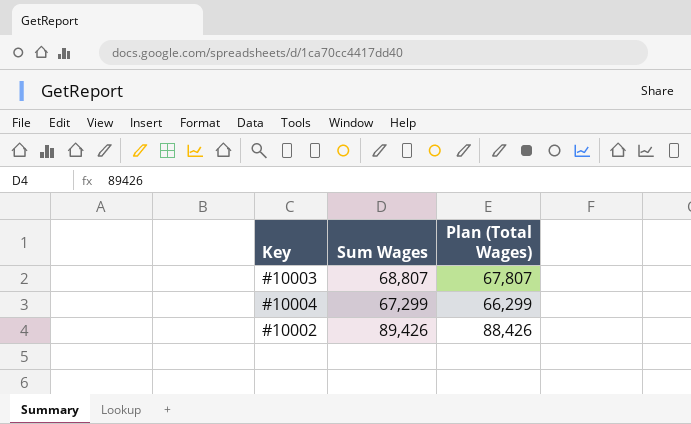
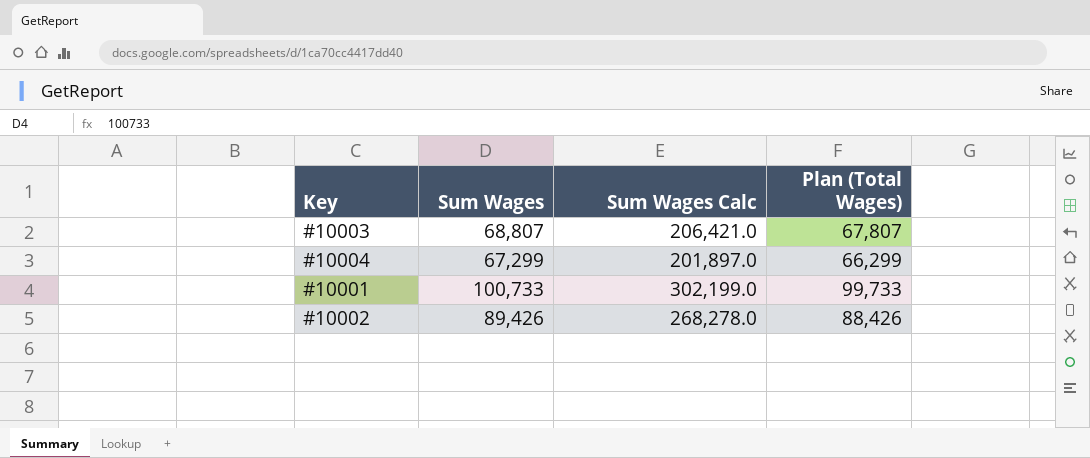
column Sum Wages Calc | formula: none -> [Sum Wages] * 3
row #10001: none -> 100,733 | 302,199.0 | 99,733

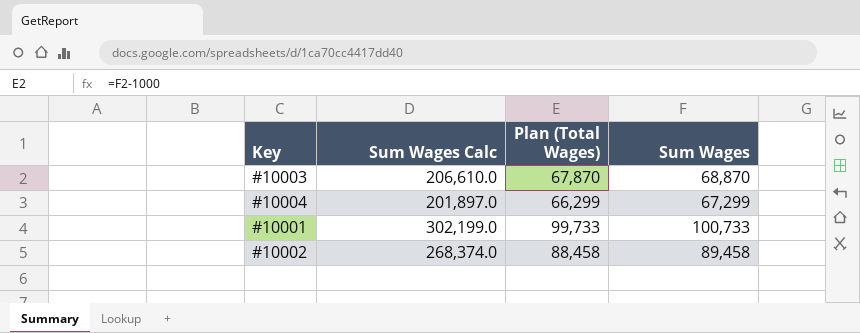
column Sum Wages | position: 2 -> 4
#10003 | Sum Wages Calc: 206,421.0 -> 206,610.0
#10003 | Plan (Total Wages): 67,807 -> 67,870
#10003 | Sum Wages: 68,807 -> 68,870
#10002 | Sum Wages Calc: 268,278.0 -> 268,374.0
#10002 | Plan (Total Wages): 88,426 -> 88,458
#10002 | Sum Wages: 89,426 -> 89,458

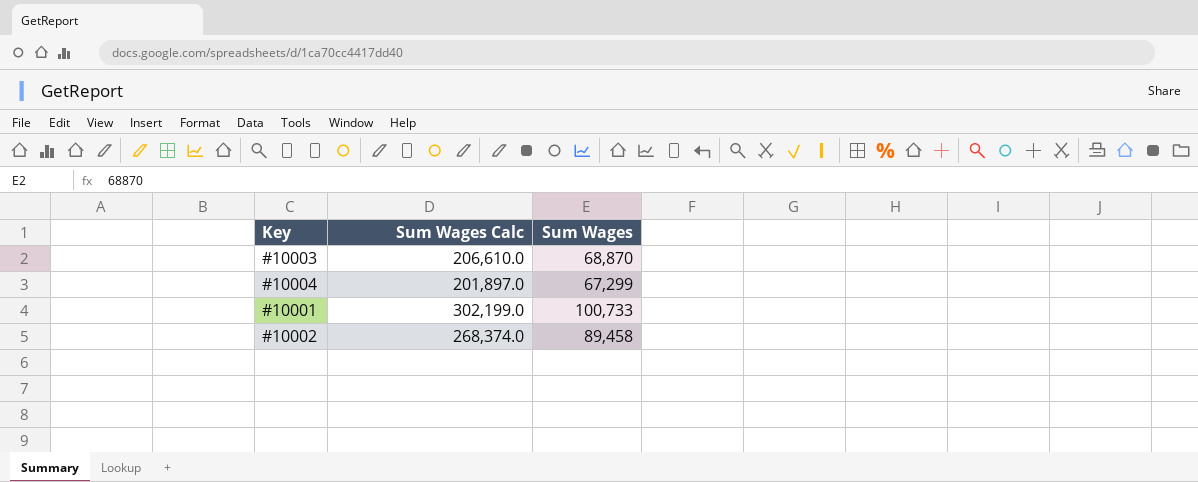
column Plan (Total Wages) | formula: [Sum Wages] - 1000 -> none

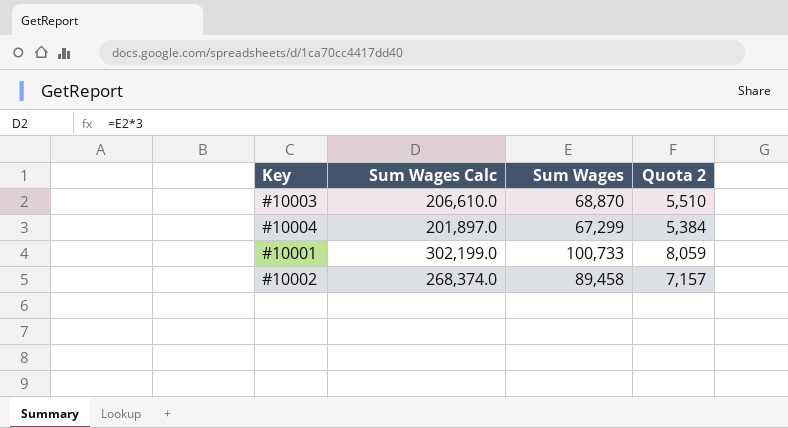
column Quota 2 | formula: none -> [Sum Wages] * 0.08

